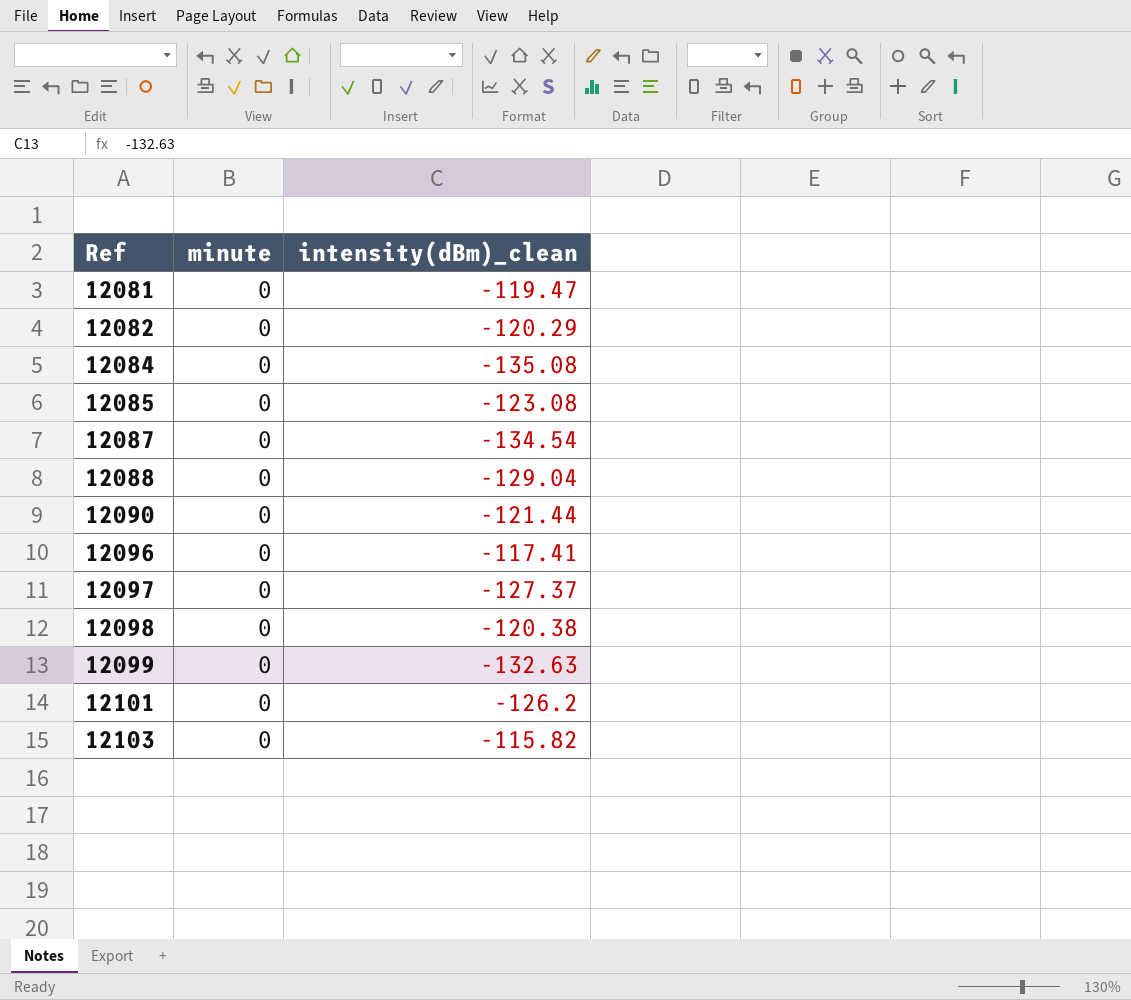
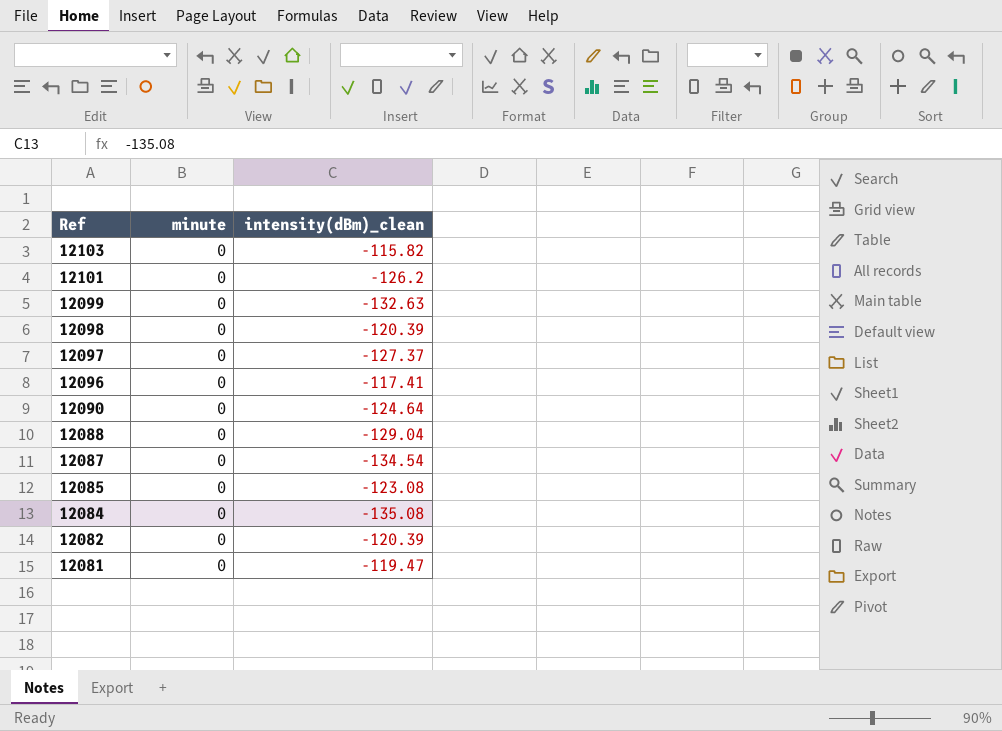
row order: Ref ascending -> Ref descending
12098 | intensity(dBm)_clean: -120.38 -> -120.39
12090 | intensity(dBm)_clean: -121.44 -> -124.64
12082 | intensity(dBm)_clean: -120.29 -> -120.39

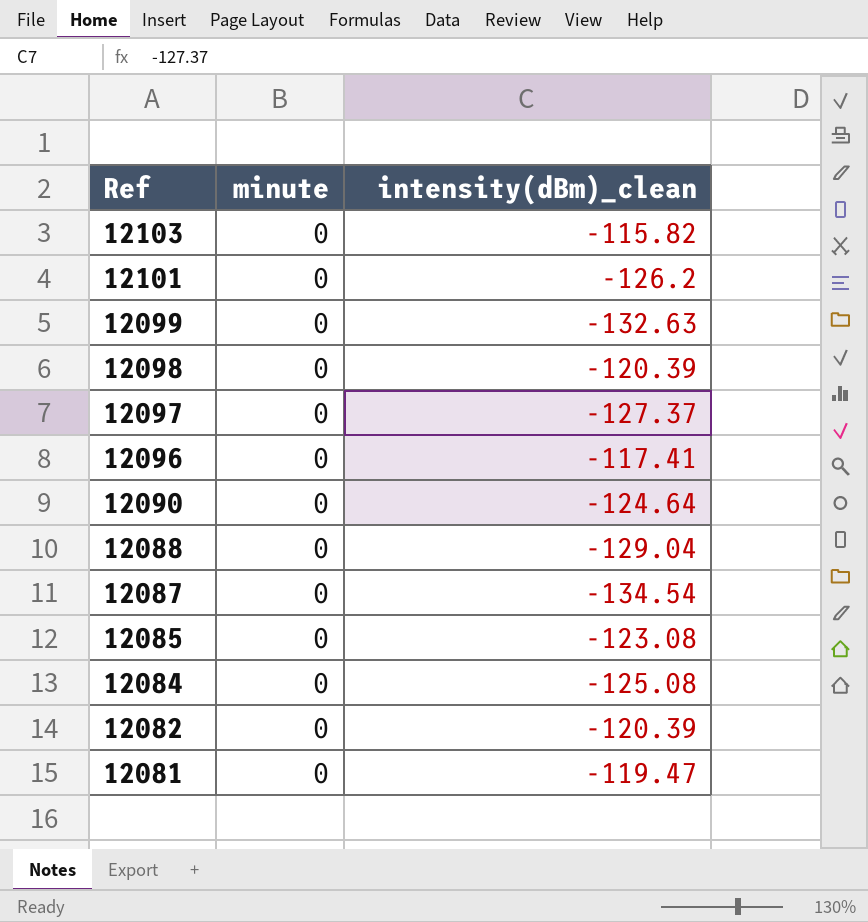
12084 | intensity(dBm)_clean: -135.08 -> -125.08

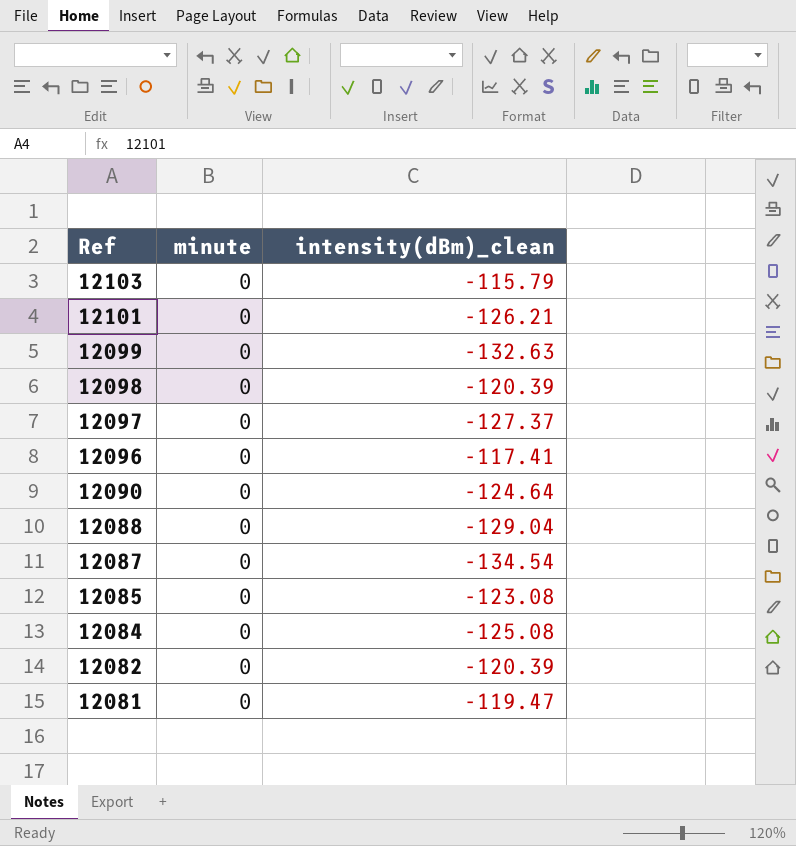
12103 | intensity(dBm)_clean: -115.82 -> -115.79
12101 | intensity(dBm)_clean: -126.2 -> -126.21

